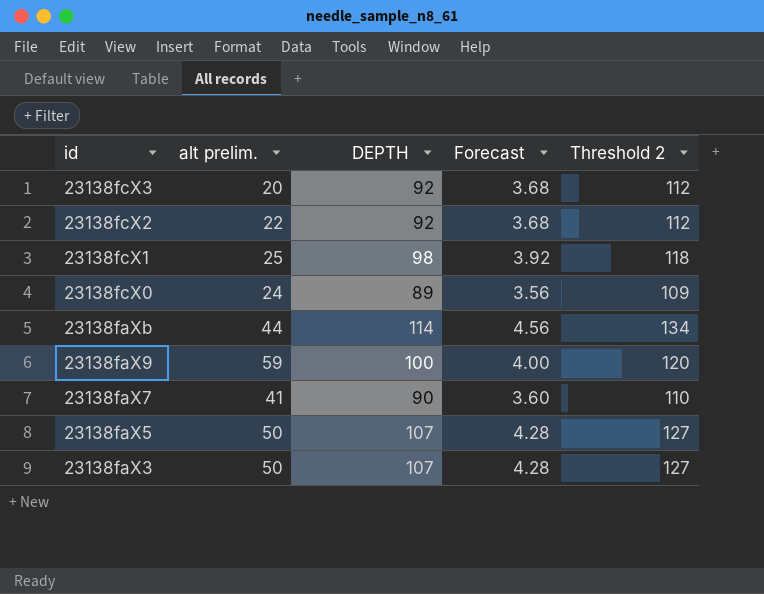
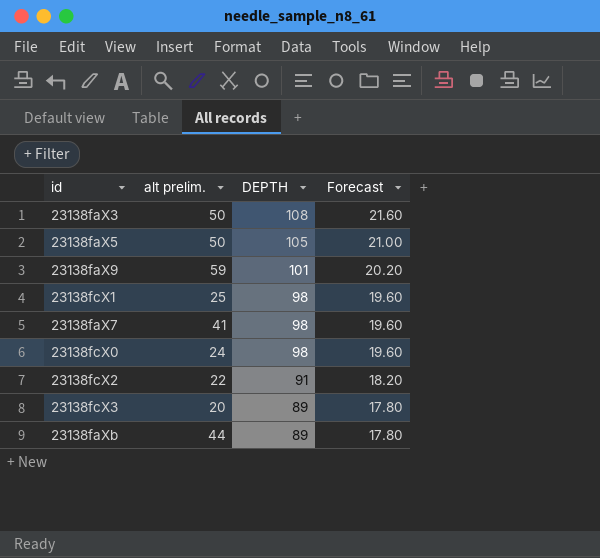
row order: id descending -> DEPTH descending
column Threshold 2 | formula: [DEPTH] + 20 -> none
column Forecast | formula: [DEPTH] * 0.04 -> [DEPTH] * 0.2
23138faX3 | DEPTH: 107 -> 108
23138faX5 | DEPTH: 107 -> 105
23138faX9 | DEPTH: 100 -> 101
23138faX7 | DEPTH: 90 -> 98
23138fcX0 | DEPTH: 89 -> 98
23138fcX2 | DEPTH: 92 -> 91
23138fcX3 | DEPTH: 92 -> 89
23138faXb | DEPTH: 114 -> 89

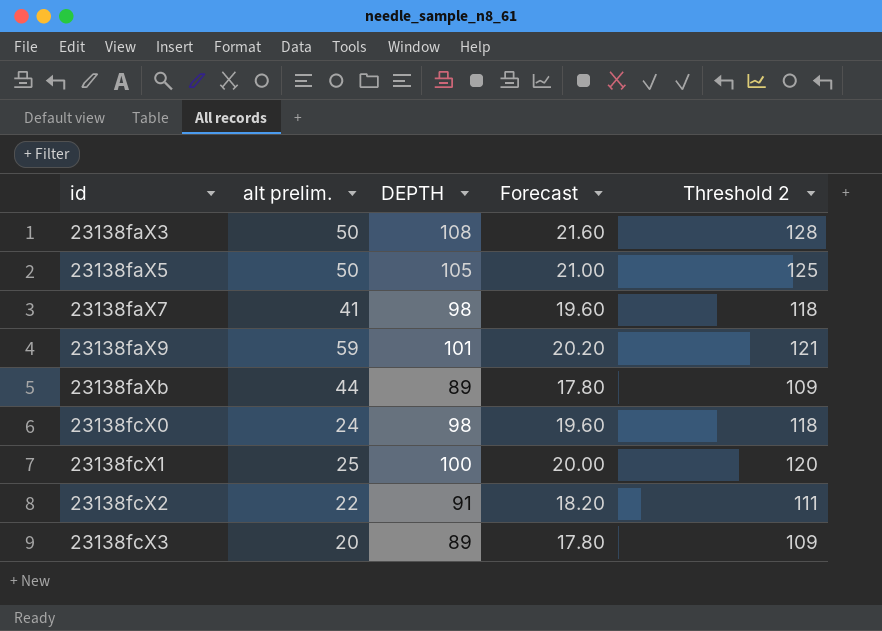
row order: DEPTH descending -> id ascending
column Threshold 2 | formula: none -> [DEPTH] + 20
23138fcX1 | DEPTH: 98 -> 100
23138fcX1 | Forecast: 19.60 -> 20.00

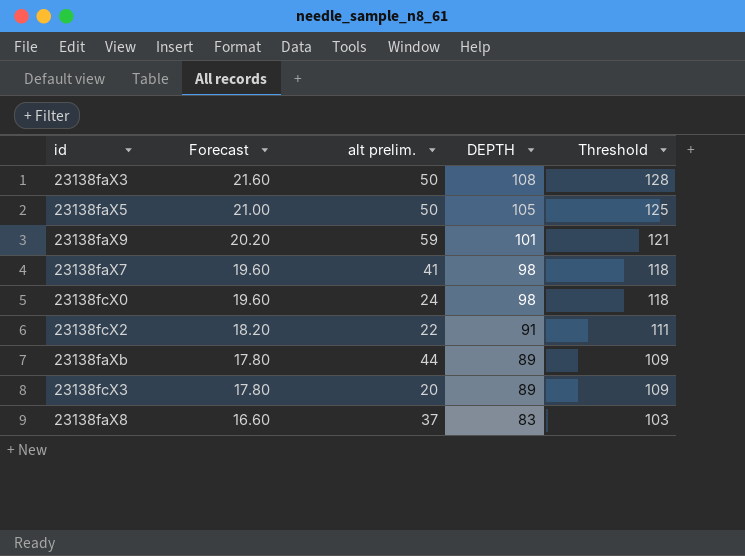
row order: id ascending -> Forecast descending
column Forecast | position: 4 -> 2
column name: Threshold 2 -> Threshold
row 23138fcX1: 25 | 100 | 20.00 | 120 -> none
row 23138faX8: none -> 16.60 | 37 | 83 | 103

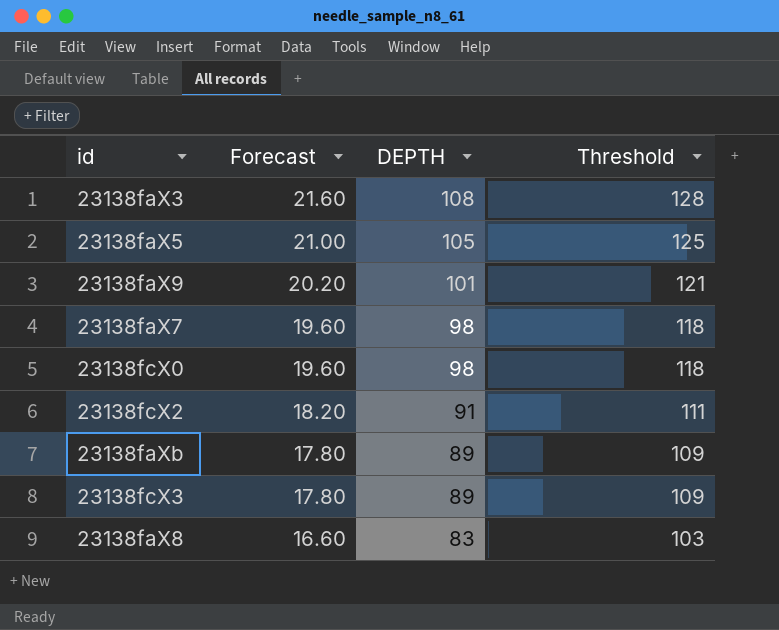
column alt prelim. | position: 3 -> none

